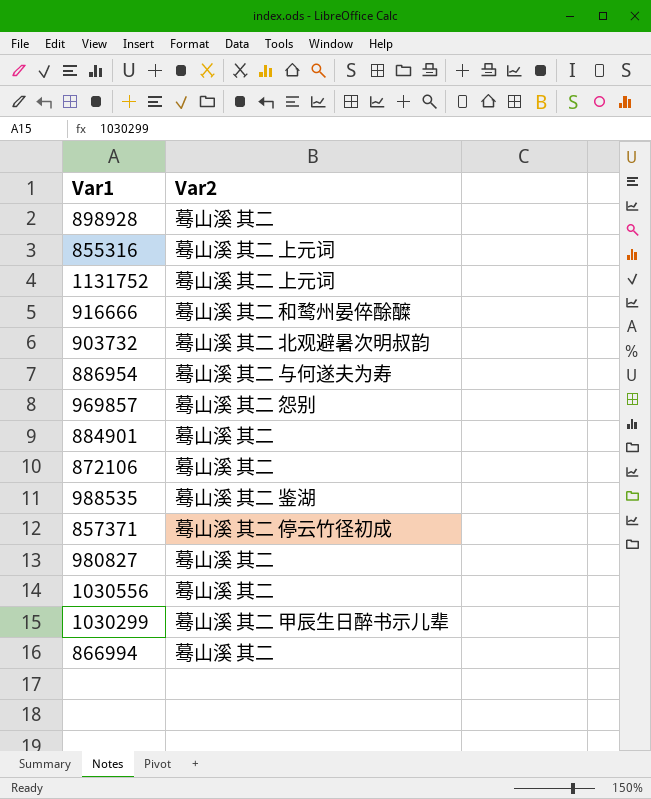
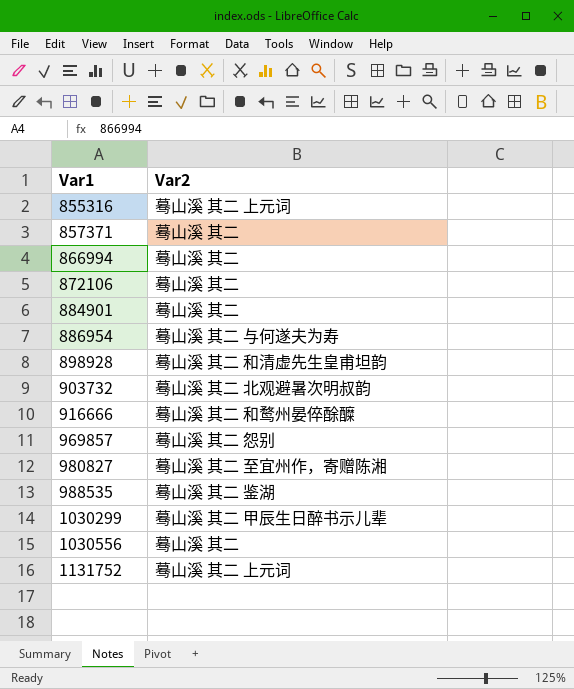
row order: none -> Var1 ascending
857371 | Var2: 蓦山溪 其二 停云竹径初成 -> 蓦山溪 其二
898928 | Var2: 蓦山溪 其二 -> 蓦山溪 其二 和清虚先生皇甫坦韵
980827 | Var2: 蓦山溪 其二 -> 蓦山溪 其二 至宜州作，寄赠陈湘

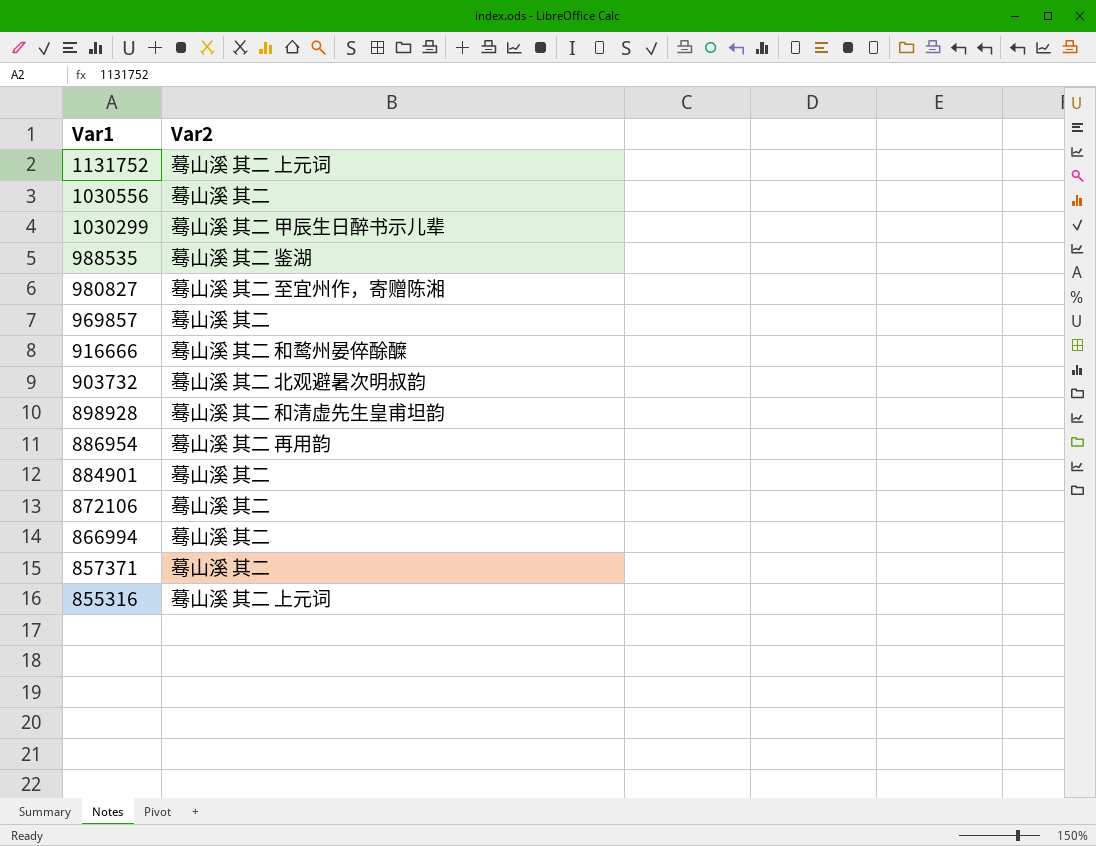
row order: Var1 ascending -> Var1 descending
969857 | Var2: 蓦山溪 其二 怨别 -> 蓦山溪 其二
886954 | Var2: 蓦山溪 其二 与何遂夫为寿 -> 蓦山溪 其二 再用韵

